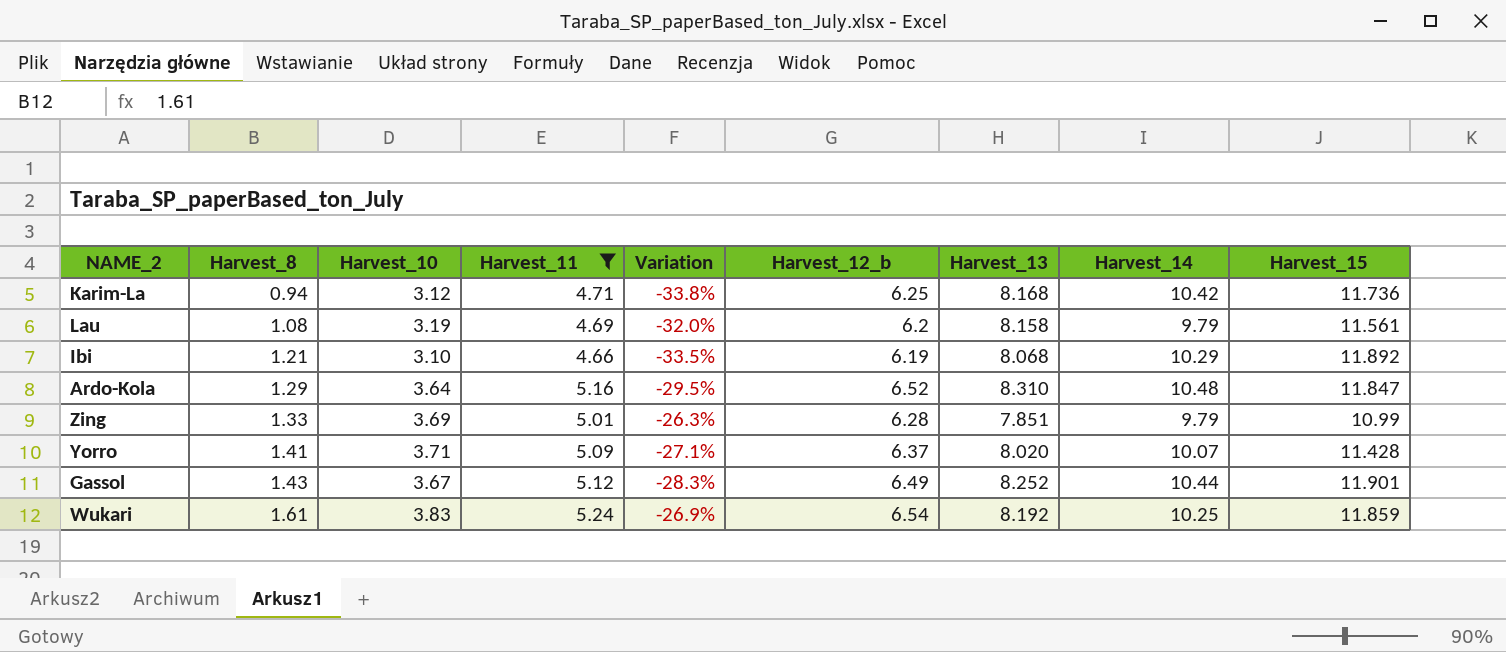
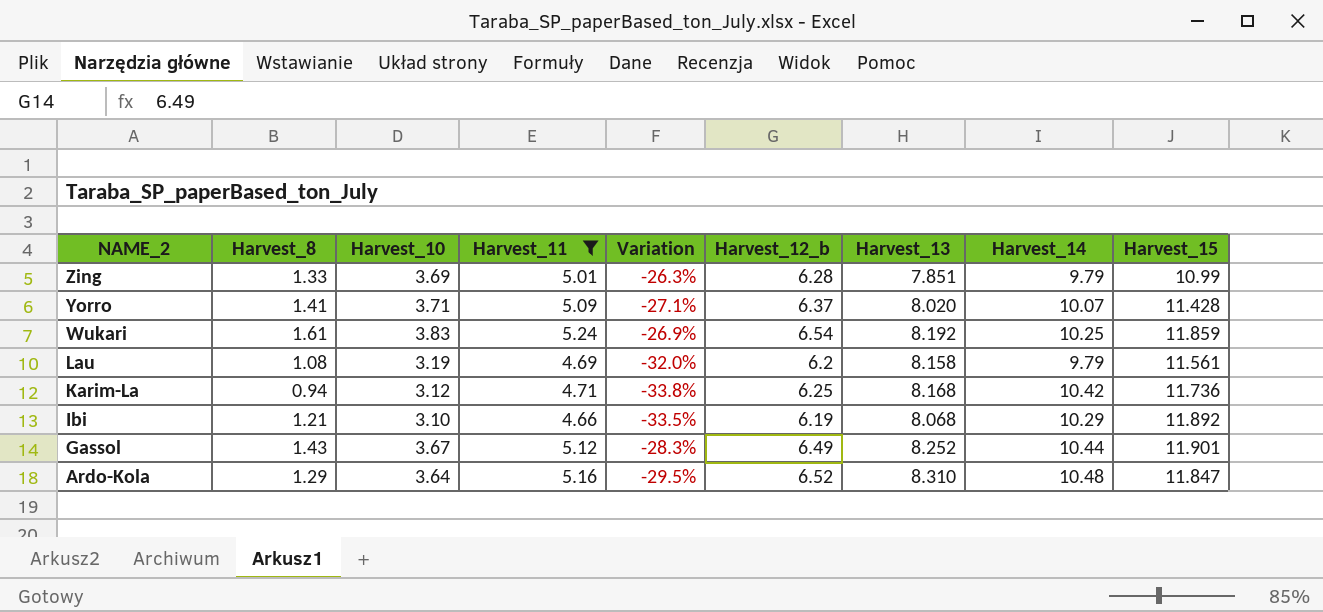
row order: Harvest_8 ascending -> NAME_2 descending

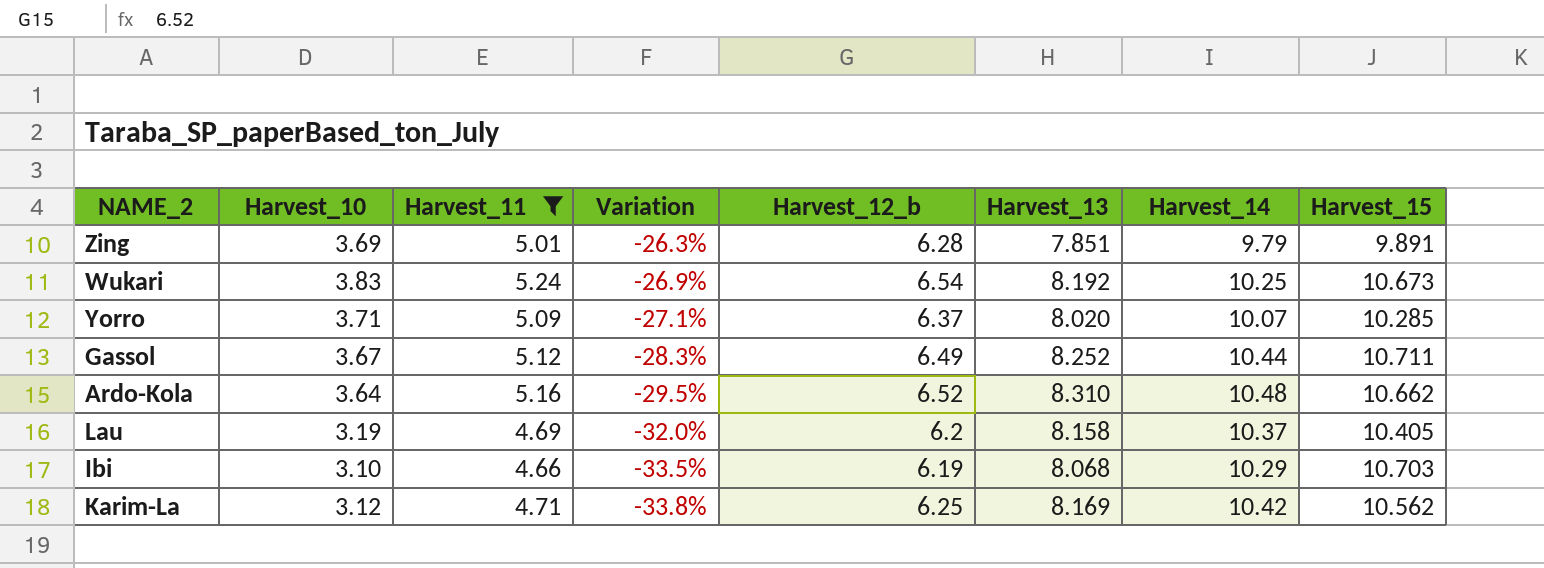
row order: NAME_2 descending -> Variation descending
column Harvest_8 | position: 2 -> none
Zing | Harvest_15: 10.99 -> 9.891
Wukari | Harvest_15: 11.859 -> 10.673
Yorro | Harvest_15: 11.428 -> 10.285
Gassol | Harvest_15: 11.901 -> 10.711
Ardo-Kola | Harvest_15: 11.847 -> 10.662
Lau | Harvest_14: 9.79 -> 10.37
Lau | Harvest_15: 11.561 -> 10.405
Ibi | Harvest_15: 11.892 -> 10.703
Karim-La | Harvest_13: 8.168 -> 8.169
Karim-La | Harvest_15: 11.736 -> 10.562

